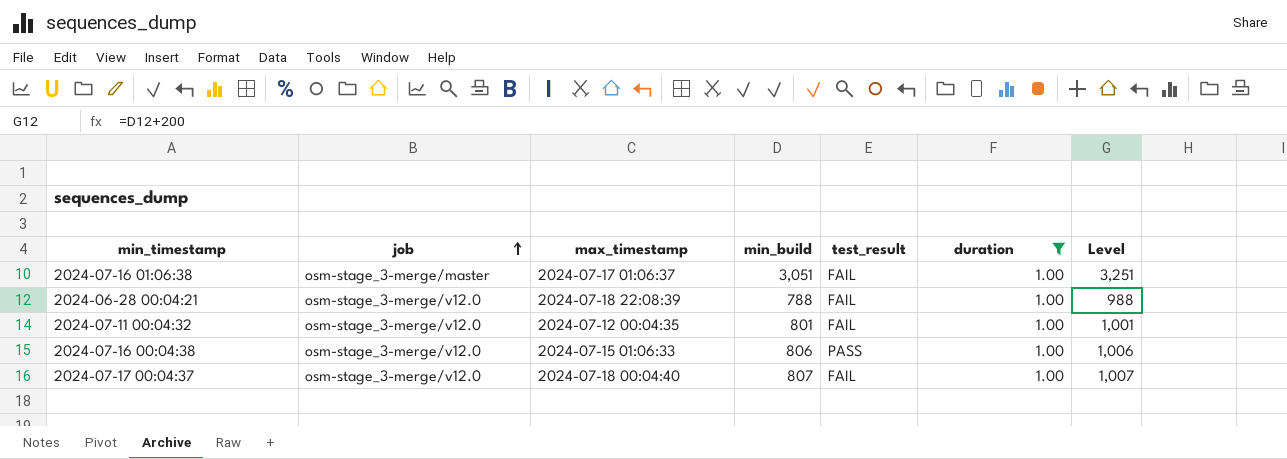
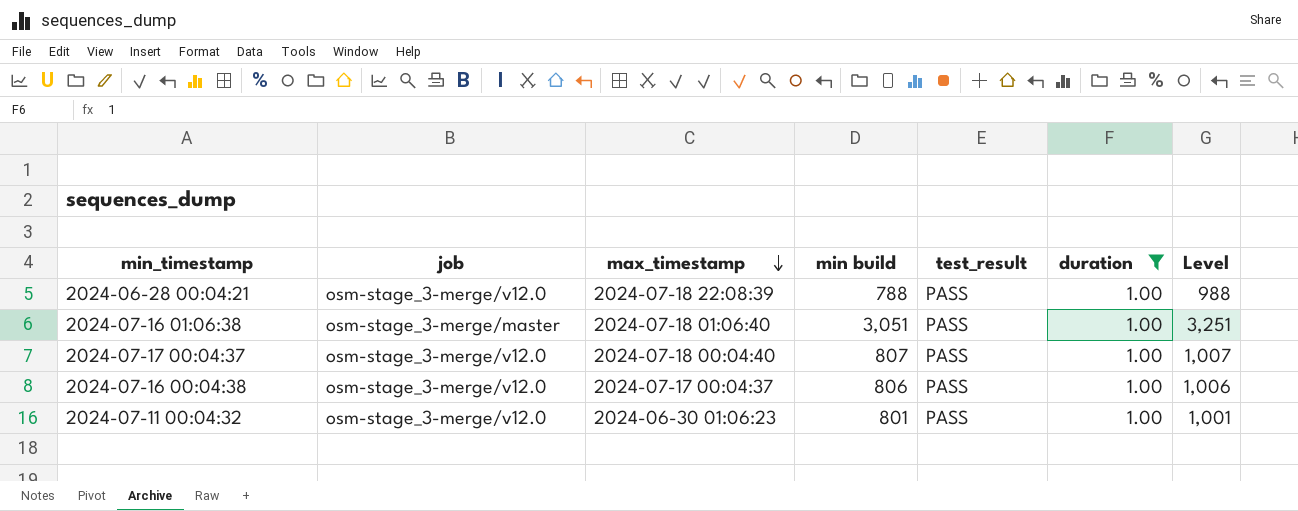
row order: job ascending -> max_timestamp descending
column name: min_build -> min build
2024-06-28 00:04:21 | test_result: FAIL -> PASS
2024-07-16 01:06:38 | max_timestamp: 2024-07-17 01:06:37 -> 2024-07-18 01:06:40
2024-07-16 01:06:38 | test_result: FAIL -> PASS
2024-07-17 00:04:37 | test_result: FAIL -> PASS
2024-07-16 00:04:38 | max_timestamp: 2024-07-15 01:06:33 -> 2024-07-17 00:04:37
2024-07-11 00:04:32 | max_timestamp: 2024-07-12 00:04:35 -> 2024-06-30 01:06:23
2024-07-11 00:04:32 | test_result: FAIL -> PASS

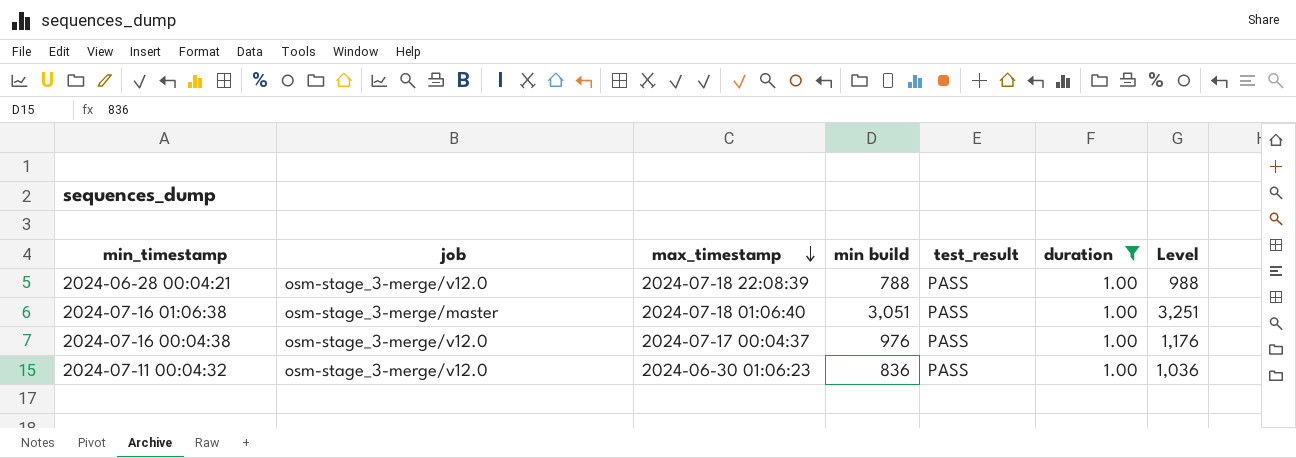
row 2024-07-17 00:04:37: osm-stage_3-merge/v12.0 | 2024-07-18 00:04:40 | 807 | PASS | 1.00 | 1,007 -> none
2024-07-16 00:04:38 | min build: 806 -> 976
2024-07-16 00:04:38 | Level: 1,006 -> 1,176
2024-07-11 00:04:32 | min build: 801 -> 836
2024-07-11 00:04:32 | Level: 1,001 -> 1,036

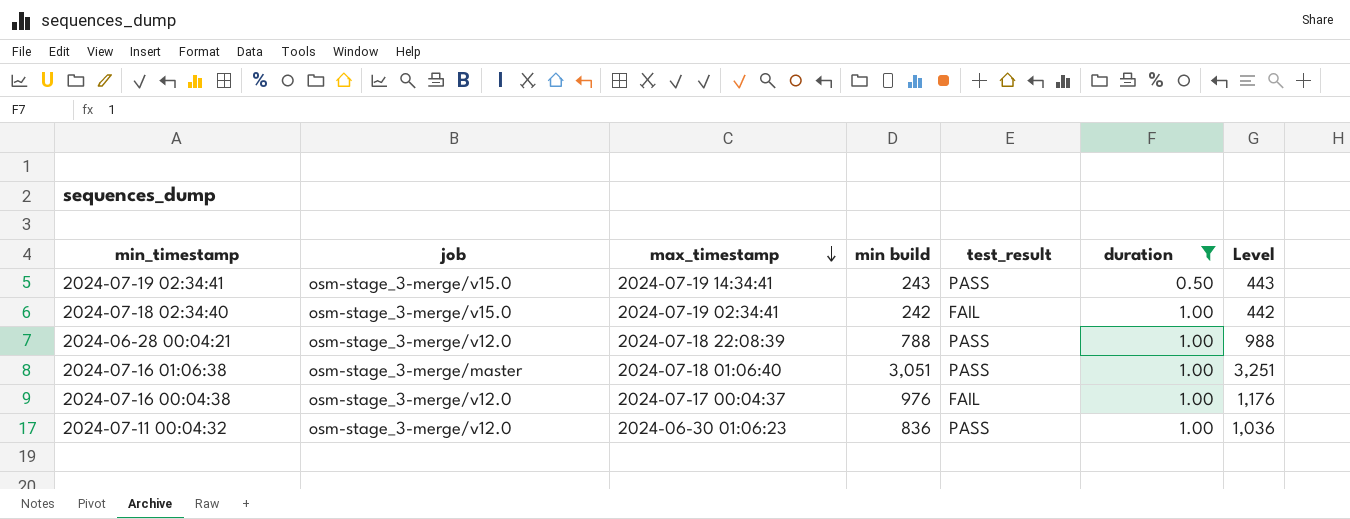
row 2024-07-19 02:34:41: none -> osm-stage_3-merge/v15.0 | 2024-07-19 14:34:41 | 243 | PASS | 0.50 | 443
row 2024-07-18 02:34:40: none -> osm-stage_3-merge/v15.0 | 2024-07-19 02:34:41 | 242 | FAIL | 1.00 | 442
2024-07-16 00:04:38 | test_result: PASS -> FAIL

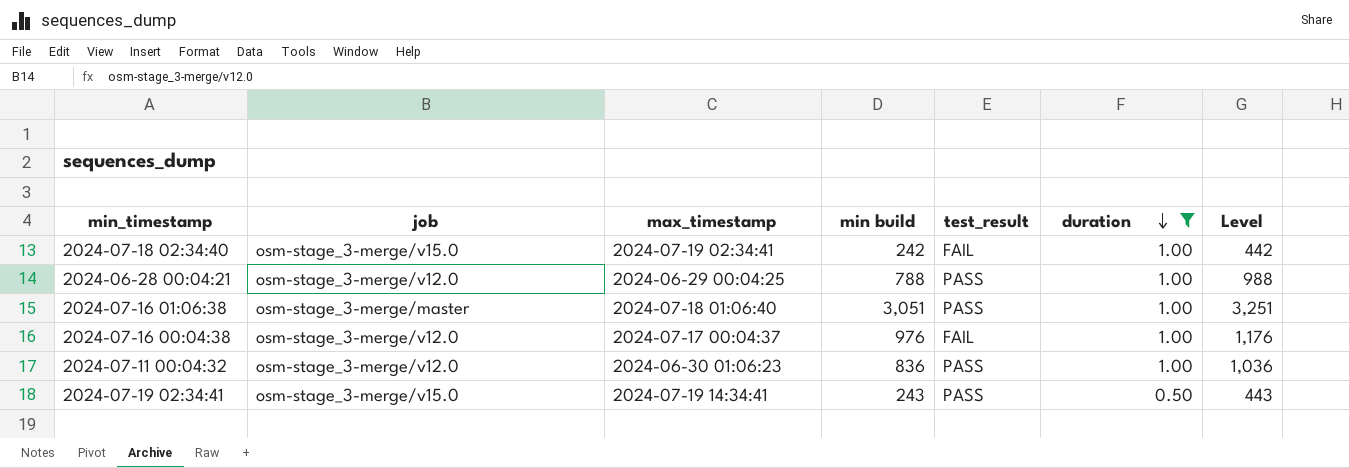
row order: max_timestamp descending -> duration descending
2024-06-28 00:04:21 | max_timestamp: 2024-07-18 22:08:39 -> 2024-06-29 00:04:25

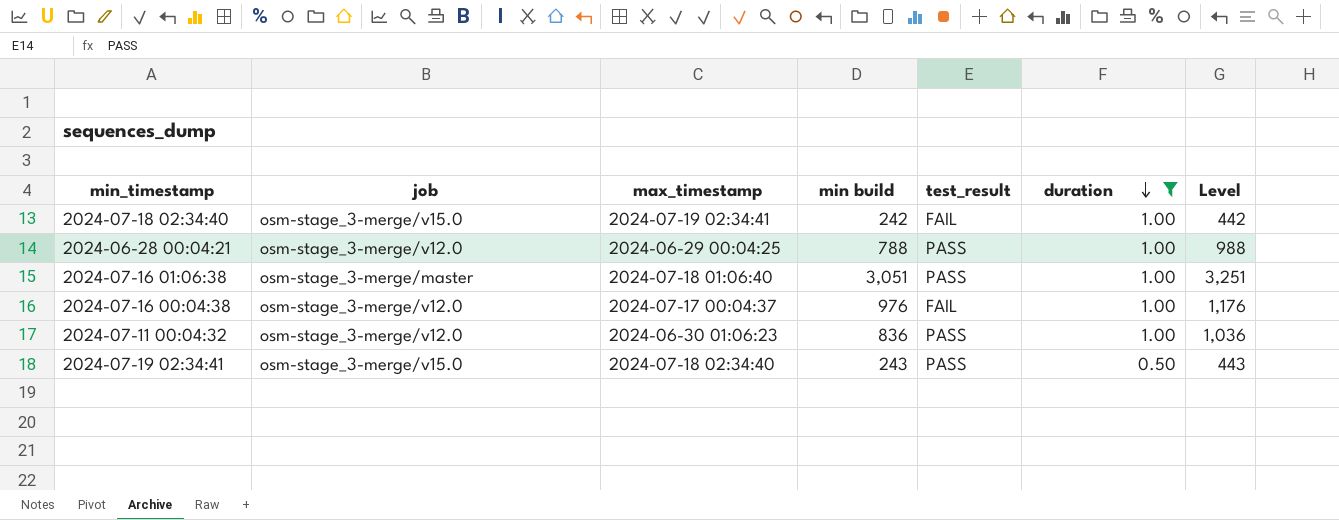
2024-07-19 02:34:41 | max_timestamp: 2024-07-19 14:34:41 -> 2024-07-18 02:34:40

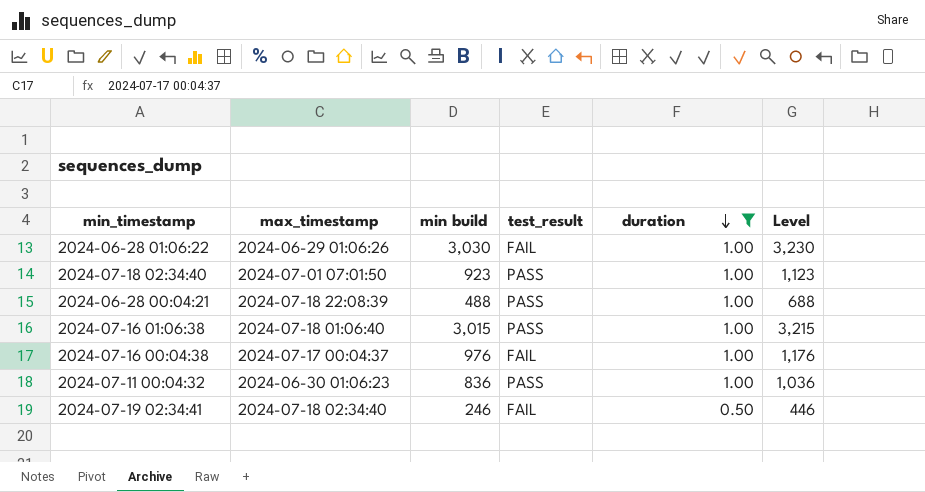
column job | position: 2 -> none
row 2024-06-28 01:06:22: none -> 2024-06-29 01:06:26 | 3,030 | FAIL | 1.00 | 3,230
2024-07-18 02:34:40 | max_timestamp: 2024-07-19 02:34:41 -> 2024-07-01 07:01:50
2024-07-18 02:34:40 | min build: 242 -> 923
2024-07-18 02:34:40 | test_result: FAIL -> PASS
2024-07-18 02:34:40 | Level: 442 -> 1,123
2024-06-28 00:04:21 | max_timestamp: 2024-06-29 00:04:25 -> 2024-07-18 22:08:39
2024-06-28 00:04:21 | min build: 788 -> 488
2024-06-28 00:04:21 | Level: 988 -> 688
2024-07-16 01:06:38 | min build: 3,051 -> 3,015
2024-07-16 01:06:38 | Level: 3,251 -> 3,215
2024-07-19 02:34:41 | min build: 243 -> 246
2024-07-19 02:34:41 | test_result: PASS -> FAIL
2024-07-19 02:34:41 | Level: 443 -> 446

